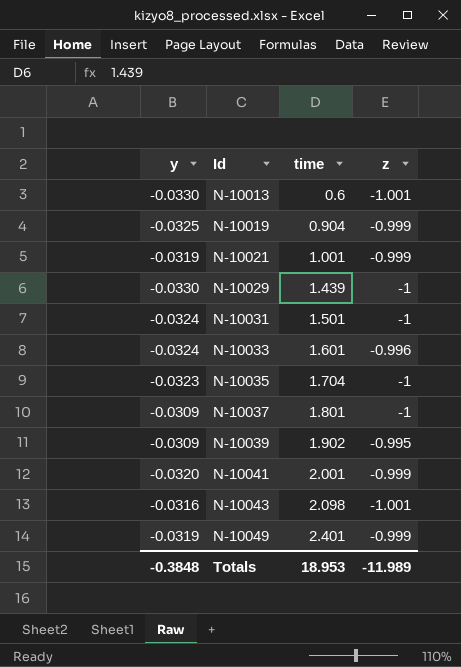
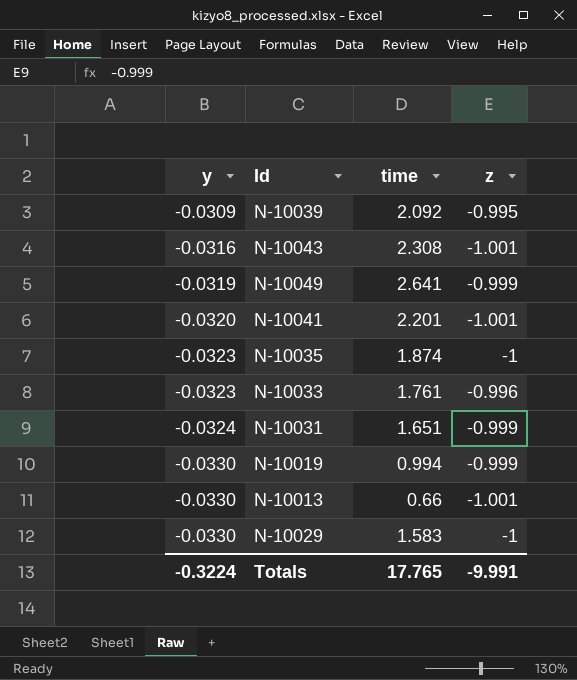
row order: Id ascending -> y descending
row N-10021: -0.0319 | 1.001 | -0.999 -> none
row N-10037: -0.0309 | 1.801 | -1 -> none
N-10039 | time: 1.902 -> 2.092
N-10043 | time: 2.098 -> 2.308
N-10049 | time: 2.401 -> 2.641
N-10041 | time: 2.001 -> 2.201
N-10041 | z: -0.999 -> -1.001
N-10035 | time: 1.704 -> 1.874
N-10033 | y: -0.0324 -> -0.0323
N-10033 | time: 1.601 -> 1.761
N-10031 | time: 1.501 -> 1.651
N-10031 | z: -1 -> -0.999
N-10019 | y: -0.0325 -> -0.0330
N-10019 | time: 0.904 -> 0.994
N-10013 | time: 0.6 -> 0.66
N-10029 | time: 1.439 -> 1.583
Totals | y: -0.3848 -> -0.3224
Totals | time: 18.953 -> 17.765
Totals | z: -11.989 -> -9.991

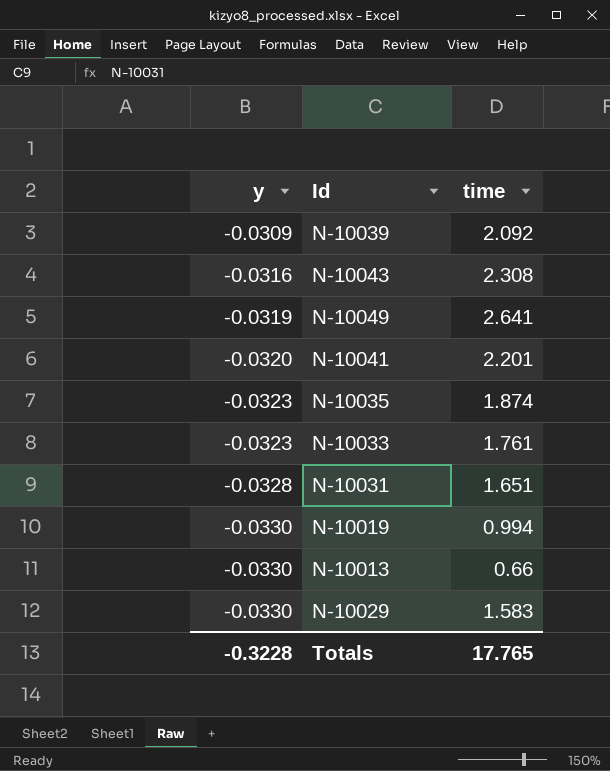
column z | position: 4 -> none
N-10031 | y: -0.0324 -> -0.0328
Totals | y: -0.3224 -> -0.3228

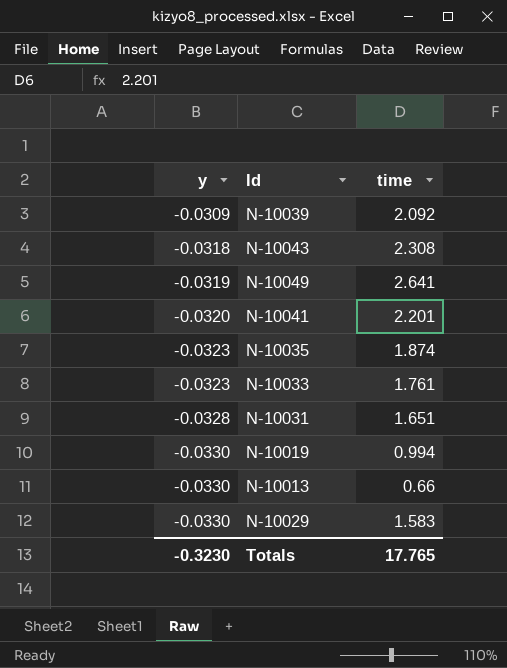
N-10043 | y: -0.0316 -> -0.0318
Totals | y: -0.3228 -> -0.3230

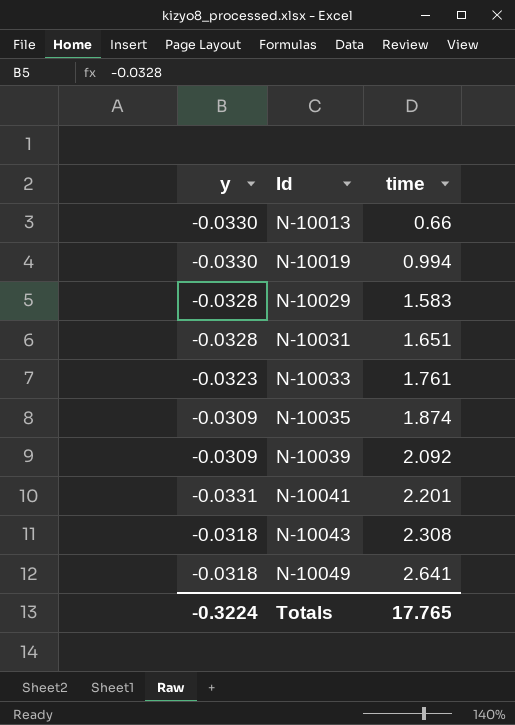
row order: y descending -> Id ascending
N-10029 | y: -0.0330 -> -0.0328
N-10035 | y: -0.0323 -> -0.0309
N-10041 | y: -0.0320 -> -0.0331
N-10049 | y: -0.0319 -> -0.0318
Totals | y: -0.3230 -> -0.3224

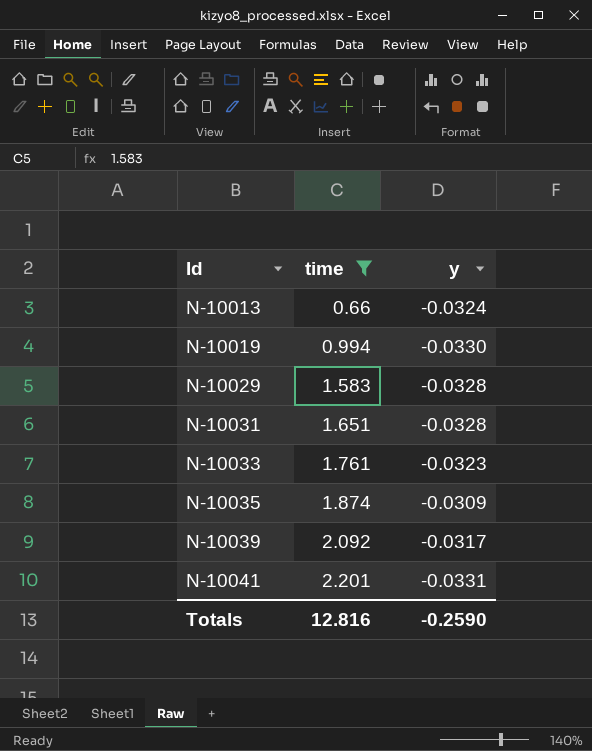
filter: none -> time <= 2.201
column y | position: 1 -> 3
N-10013 | y: -0.0330 -> -0.0324
N-10039 | y: -0.0309 -> -0.0317
Totals | time: 17.765 -> 12.816
Totals | y: -0.3224 -> -0.2590

